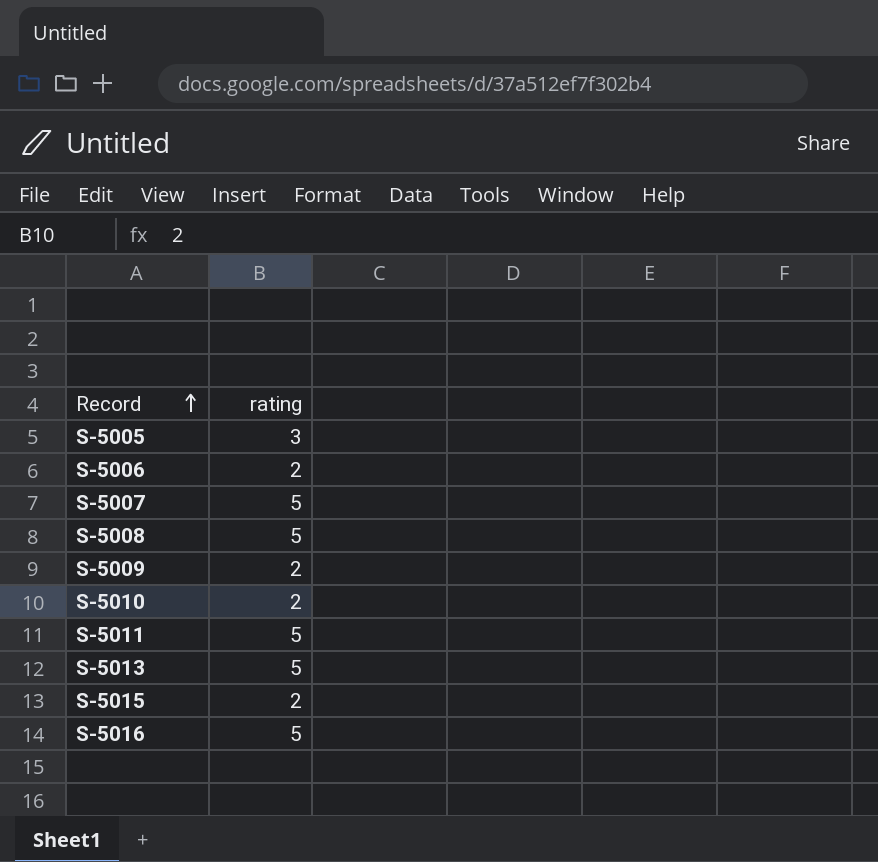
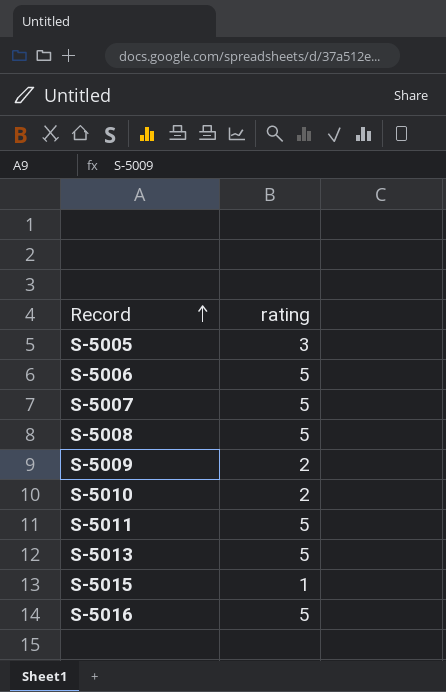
S-5006 | rating: 2 -> 5
S-5015 | rating: 2 -> 1

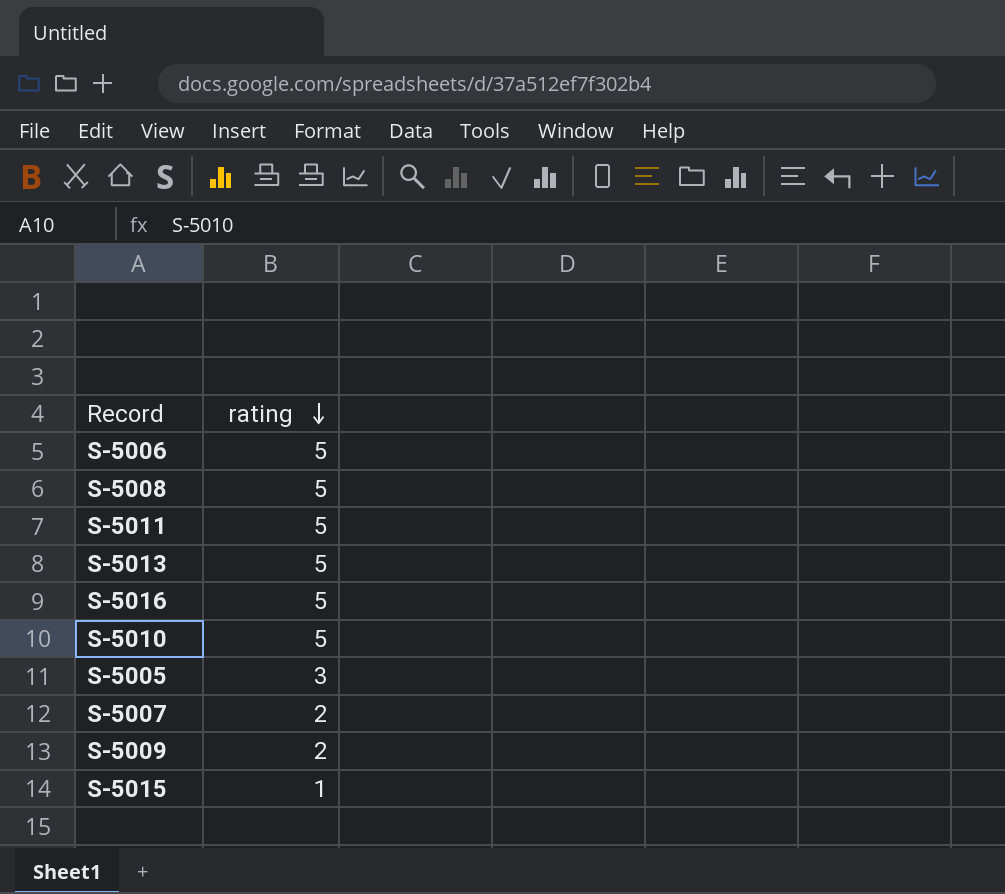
row order: Record ascending -> rating descending
S-5010 | rating: 2 -> 5
S-5007 | rating: 5 -> 2

